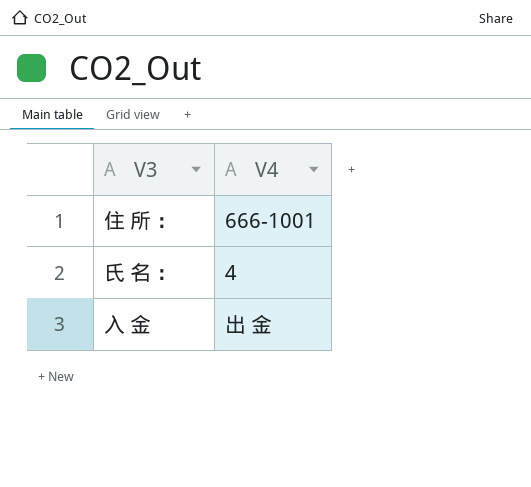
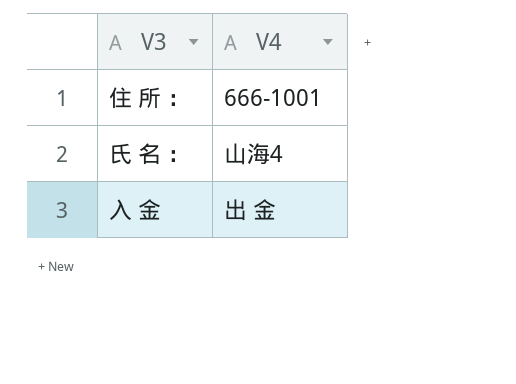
氏 名 ： | V4: 4 -> 山海4

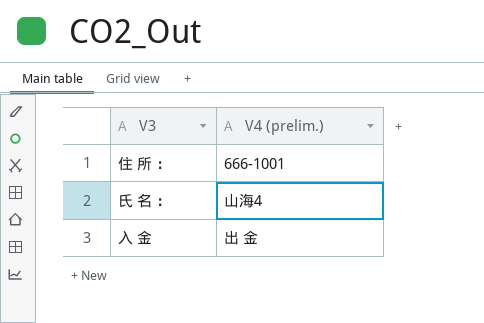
column name: V4 -> V4 (prelim.)

